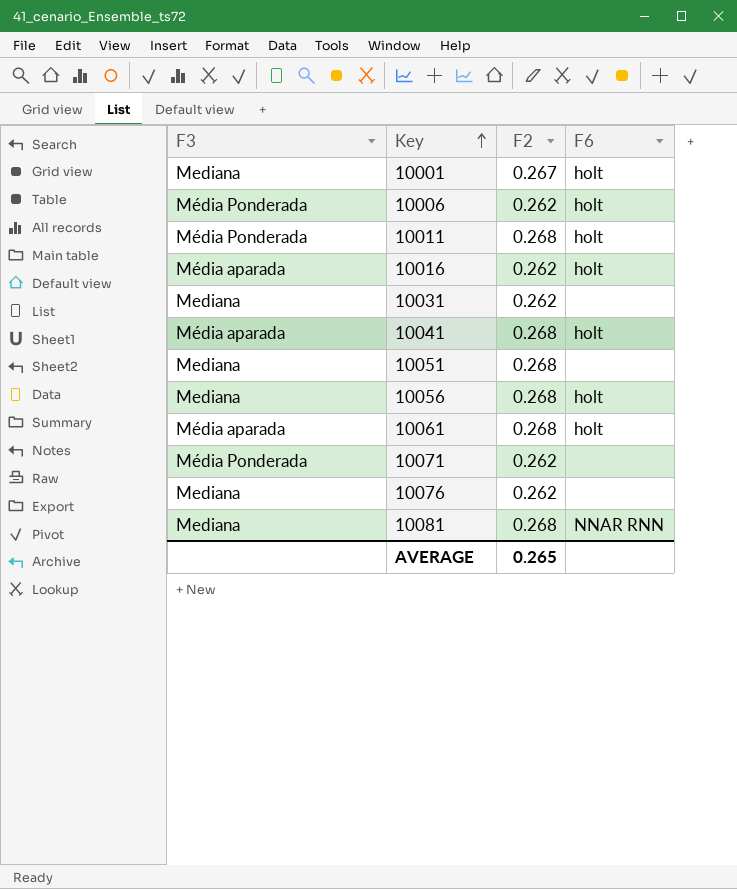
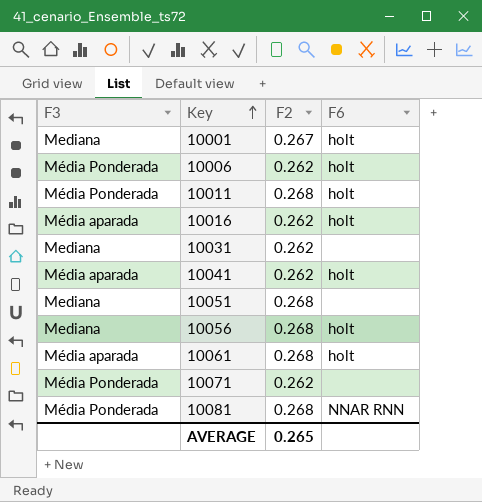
row 10076: Mediana | 0.262 | none -> none
10041 | F2: 0.268 -> 0.262
10081 | F3: Mediana -> Média Ponderada

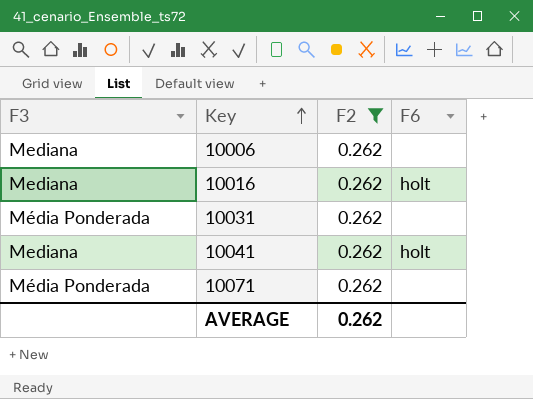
filter: none -> F2 = 0.262
10006 | F3: Média Ponderada -> Mediana
10006 | F6: holt -> none
10016 | F3: Média aparada -> Mediana
10031 | F3: Mediana -> Média Ponderada
10041 | F3: Média aparada -> Mediana
AVERAGE | F2: 0.265 -> 0.262

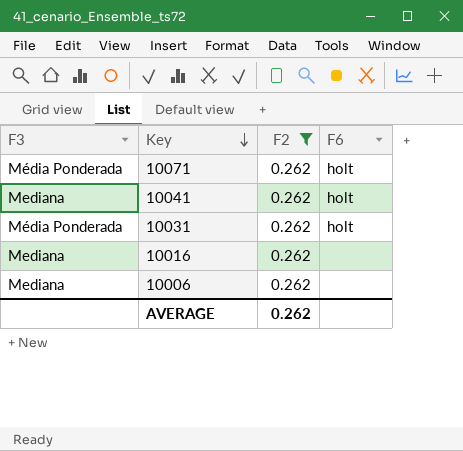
row order: Key ascending -> Key descending
10071 | F6: none -> holt
10031 | F6: none -> holt
10016 | F6: holt -> none

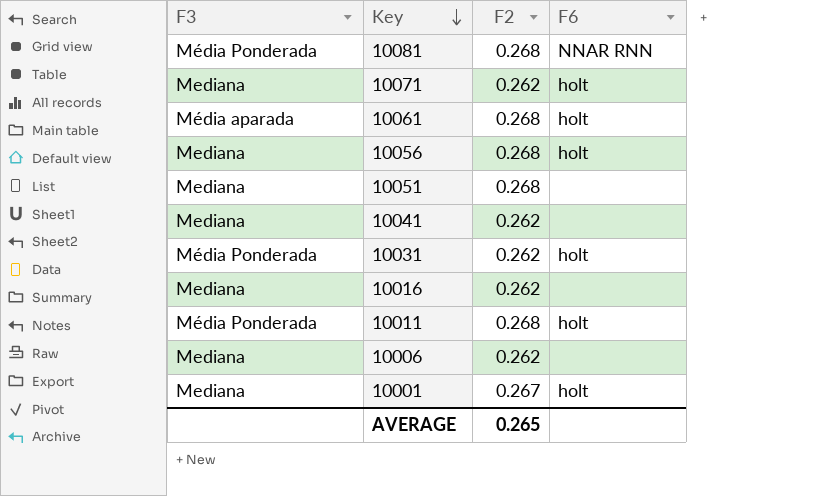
filter: F2 = 0.262 -> none
10071 | F3: Média Ponderada -> Mediana
10041 | F6: holt -> none
AVERAGE | F2: 0.262 -> 0.265

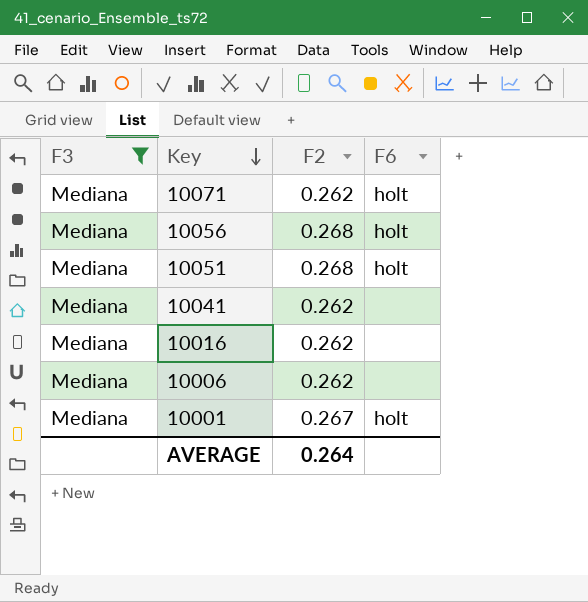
filter: none -> F3 = Mediana
10051 | F6: none -> holt
AVERAGE | F2: 0.265 -> 0.264

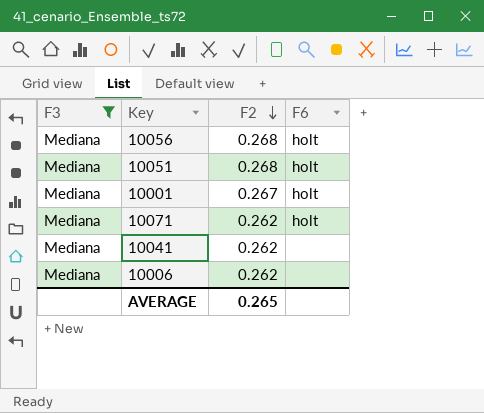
row order: Key descending -> F2 descending
row 10016: Mediana | 0.262 | none -> none
AVERAGE | F2: 0.264 -> 0.265

